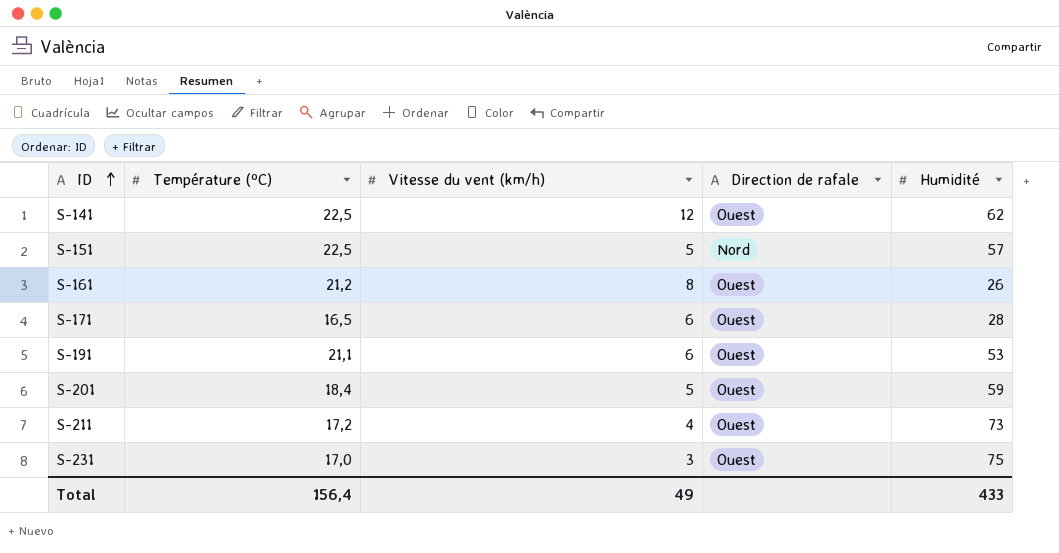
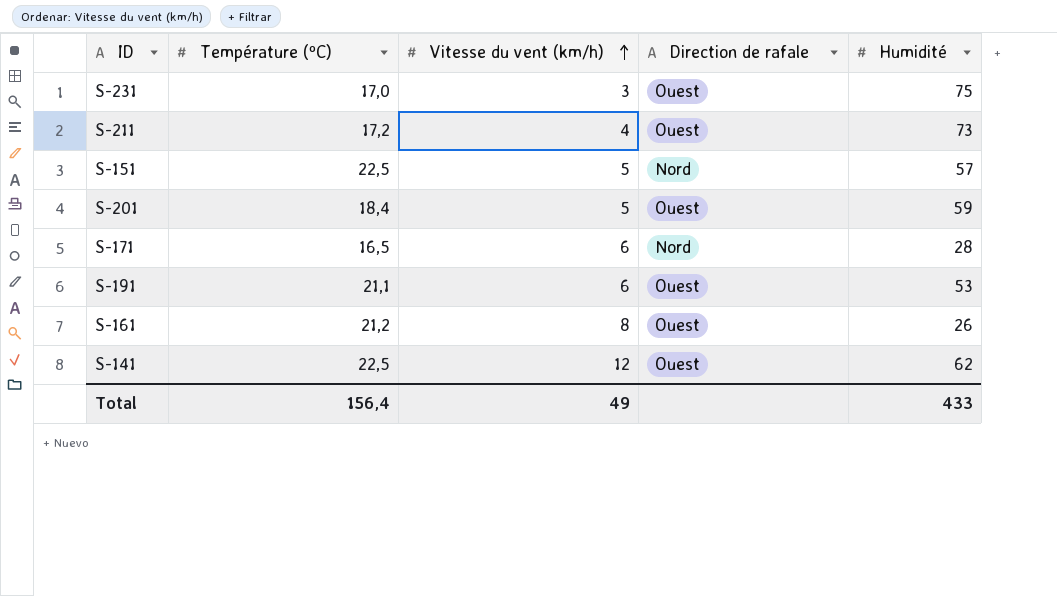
row order: ID ascending -> Vitesse du vent (km/h) ascending
S-171 | Direction de rafale: Ouest -> Nord

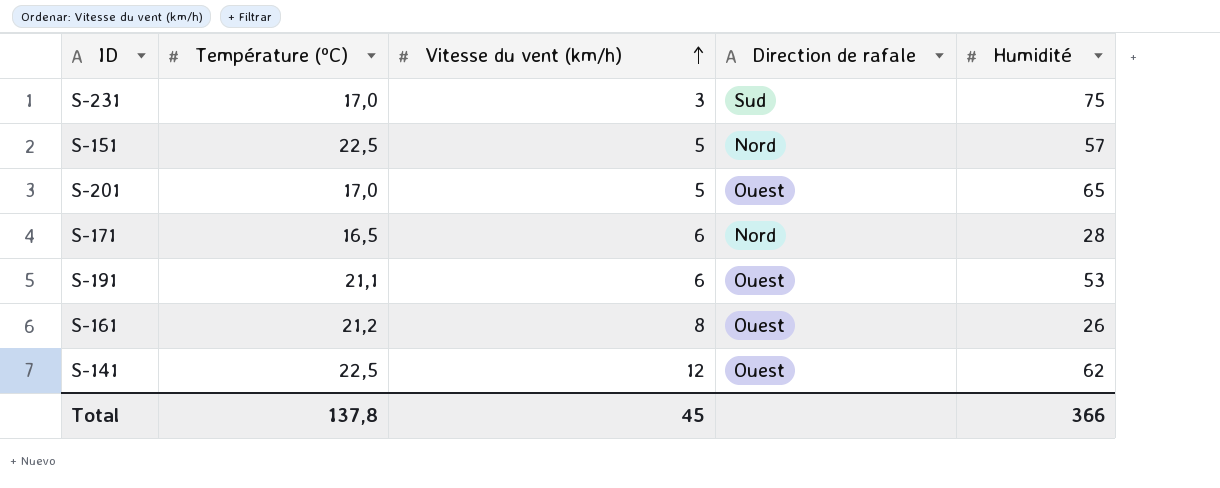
row S-211: 17,2 | 4 | Ouest | 73 -> none
S-231 | Direction de rafale: Ouest -> Sud
S-201 | Température (ºC): 18,4 -> 17,0
S-201 | Humidité: 59 -> 65
Total | Température (ºC): 156,4 -> 137,8
Total | Vitesse du vent (km/h): 49 -> 45
Total | Humidité: 433 -> 366

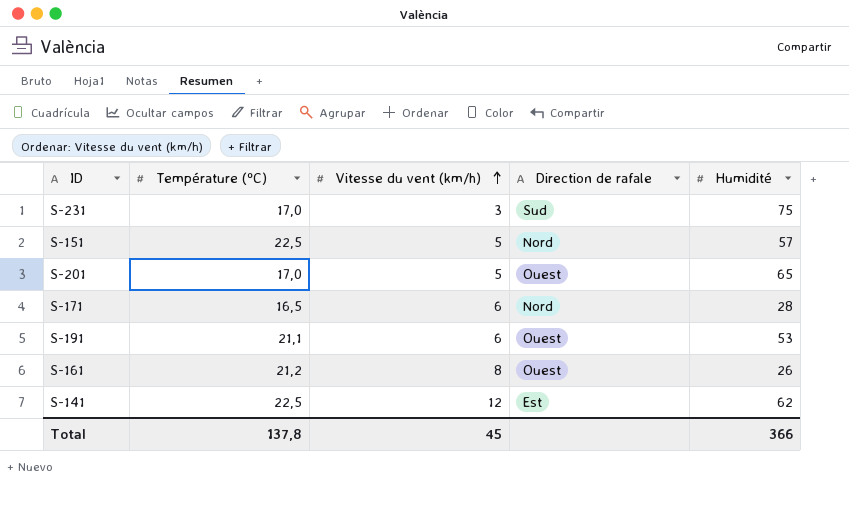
S-141 | Direction de rafale: Ouest -> Est

